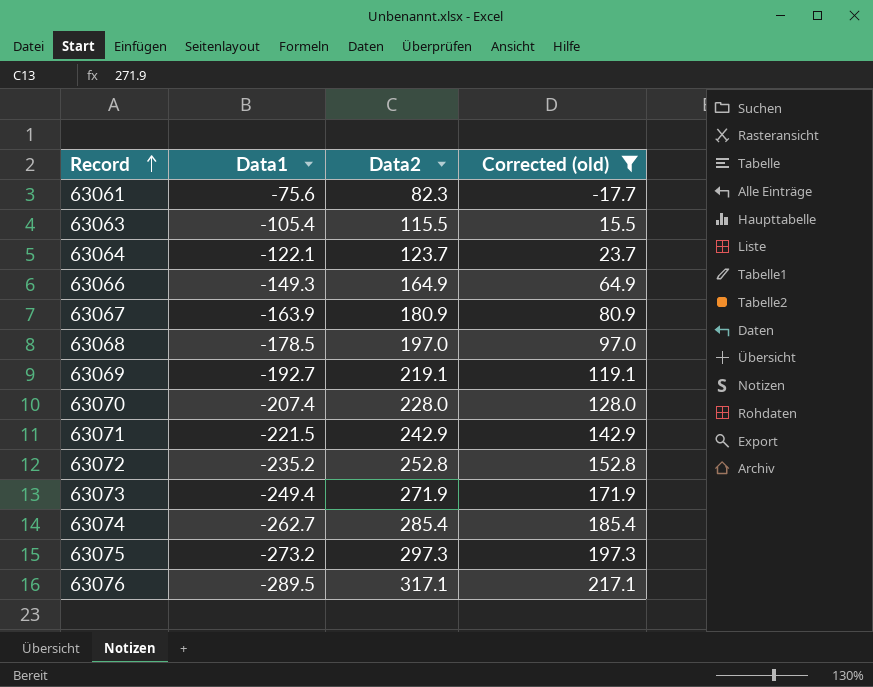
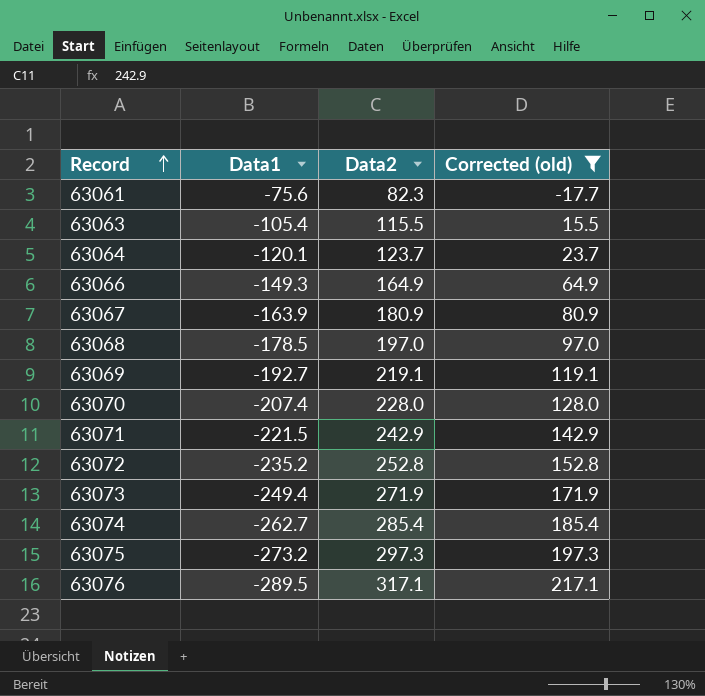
63064 | Data1: -122.1 -> -120.1

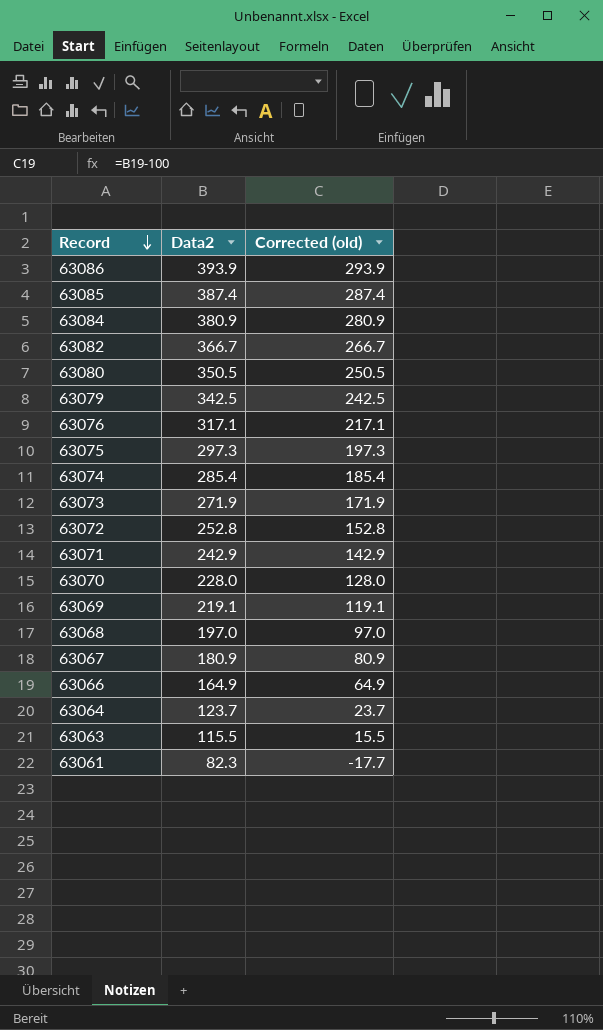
filter: Corrected (old) <= 217.1 -> none
row order: Record ascending -> Record descending
column Data1 | position: 2 -> none

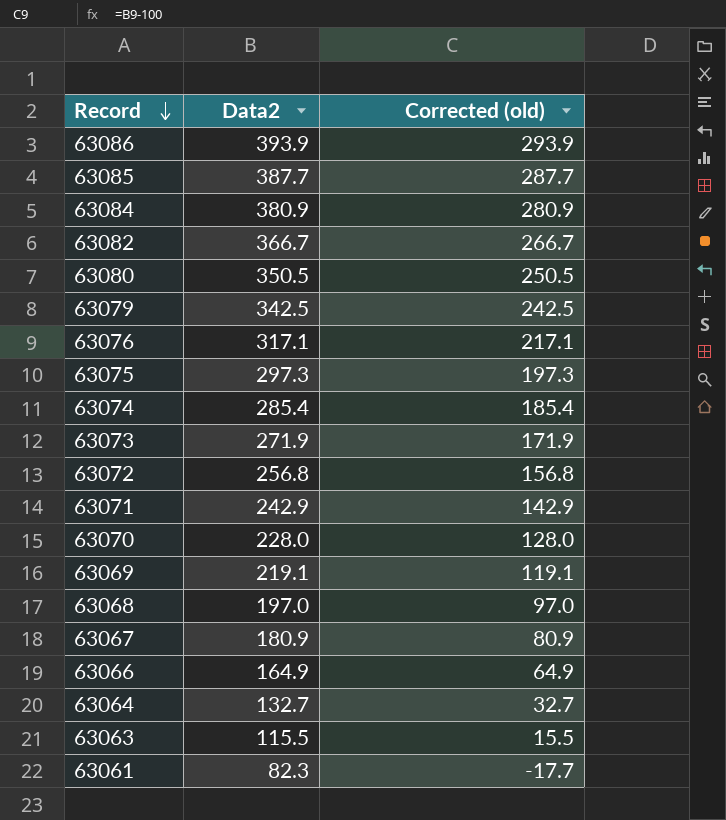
63085 | Data2: 387.4 -> 387.7
63085 | Corrected (old): 287.4 -> 287.7
63072 | Data2: 252.8 -> 256.8
63072 | Corrected (old): 152.8 -> 156.8
63064 | Data2: 123.7 -> 132.7
63064 | Corrected (old): 23.7 -> 32.7

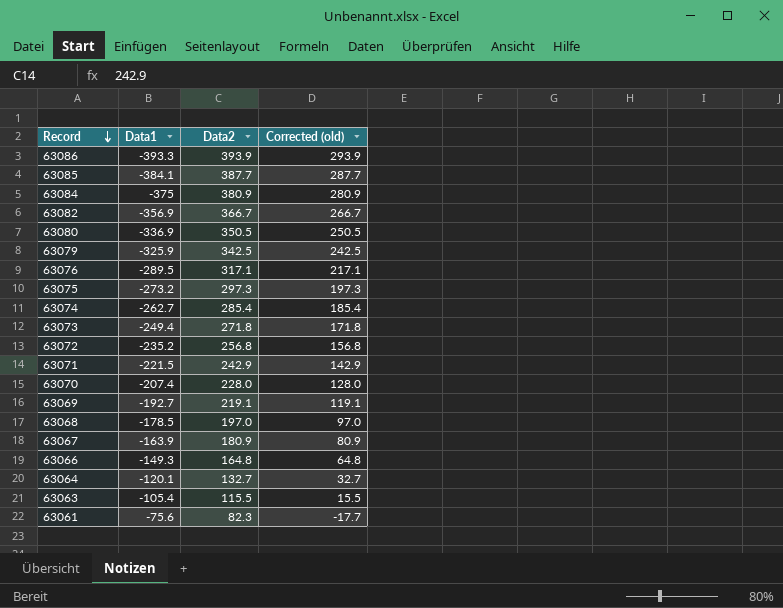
column Data1 | position: none -> 2
63073 | Data2: 271.9 -> 271.8
63073 | Corrected (old): 171.9 -> 171.8
63066 | Data2: 164.9 -> 164.8
63066 | Corrected (old): 64.9 -> 64.8

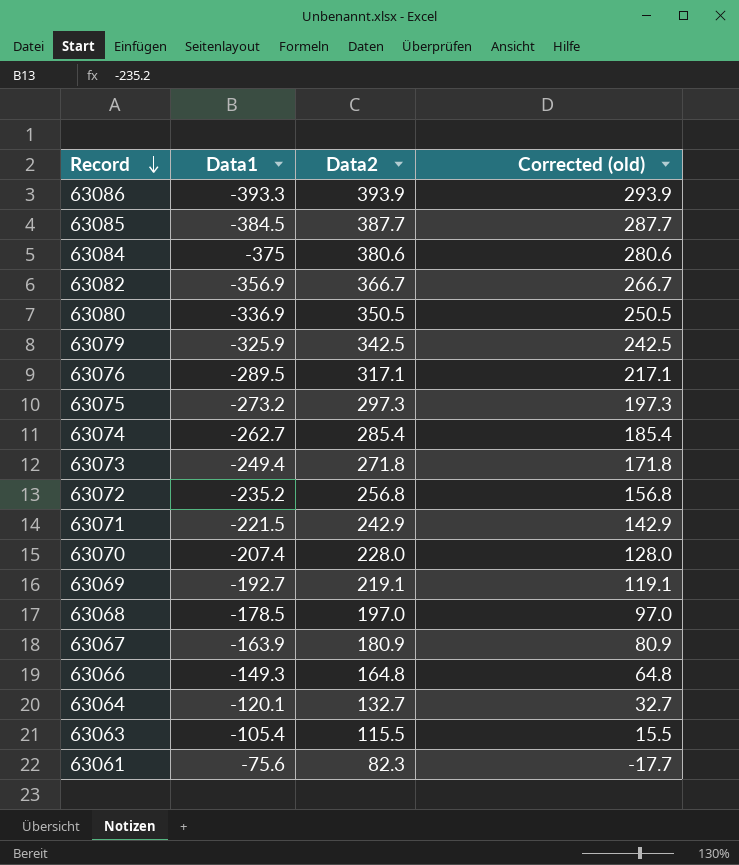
63085 | Data1: -384.1 -> -384.5
63084 | Data2: 380.9 -> 380.6
63084 | Corrected (old): 280.9 -> 280.6

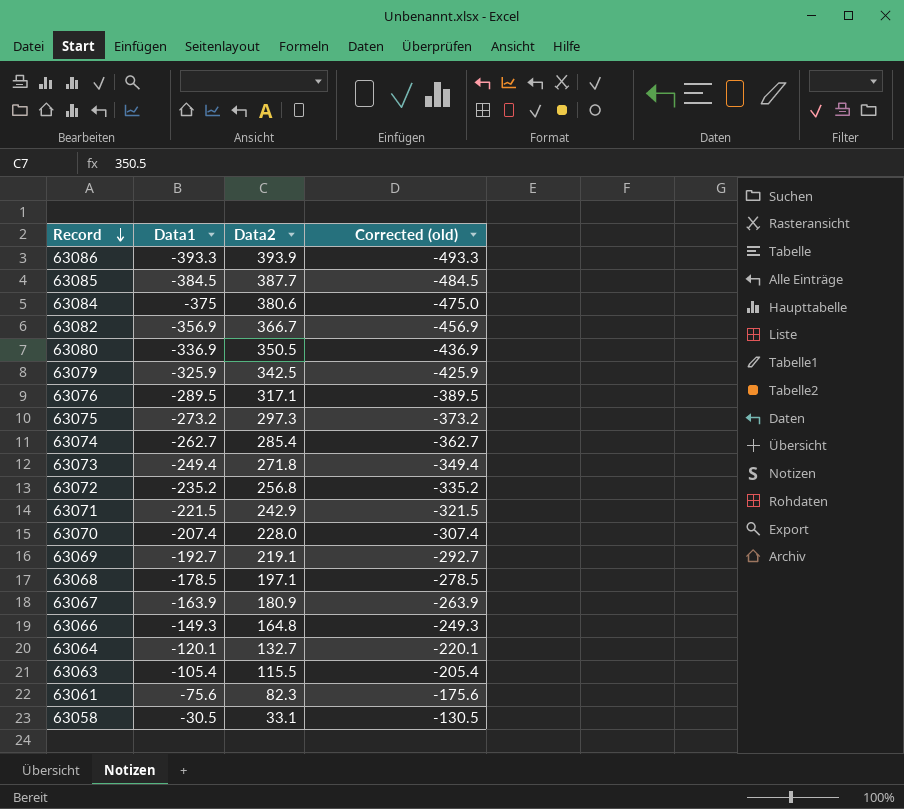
column Corrected (old) | formula: [Data2] - 100 -> [Data1] - 100
63068 | Data2: 197.0 -> 197.1
row 63058: none -> -30.5 | 33.1 | -130.5

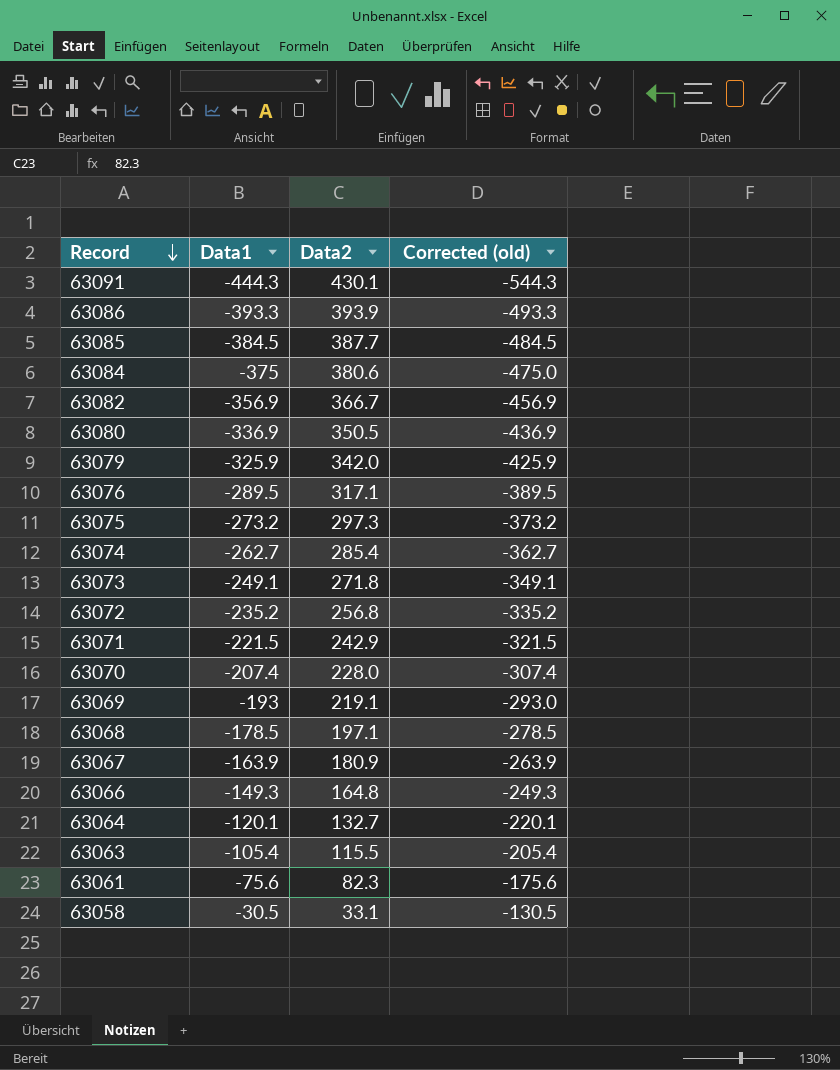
row 63091: none -> -444.3 | 430.1 | -544.3
63079 | Data2: 342.5 -> 342.0
63073 | Data1: -249.4 -> -249.1
63073 | Corrected (old): -349.4 -> -349.1
63069 | Data1: -192.7 -> -193
63069 | Corrected (old): -292.7 -> -293.0

